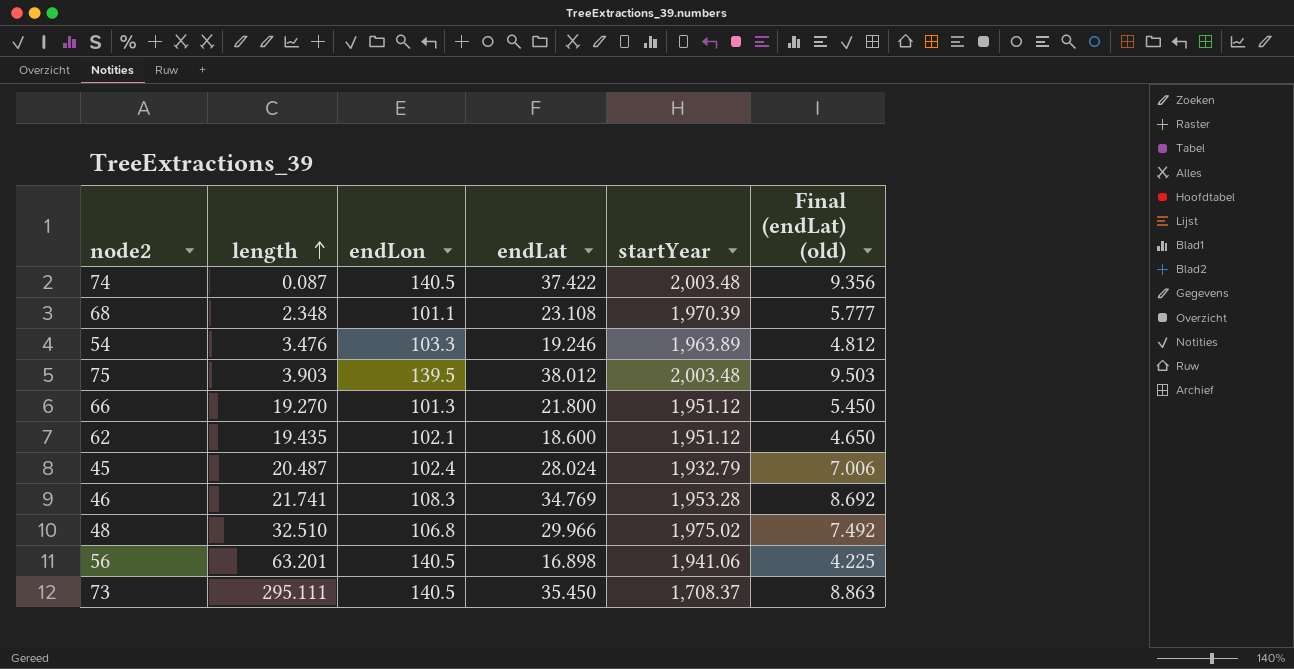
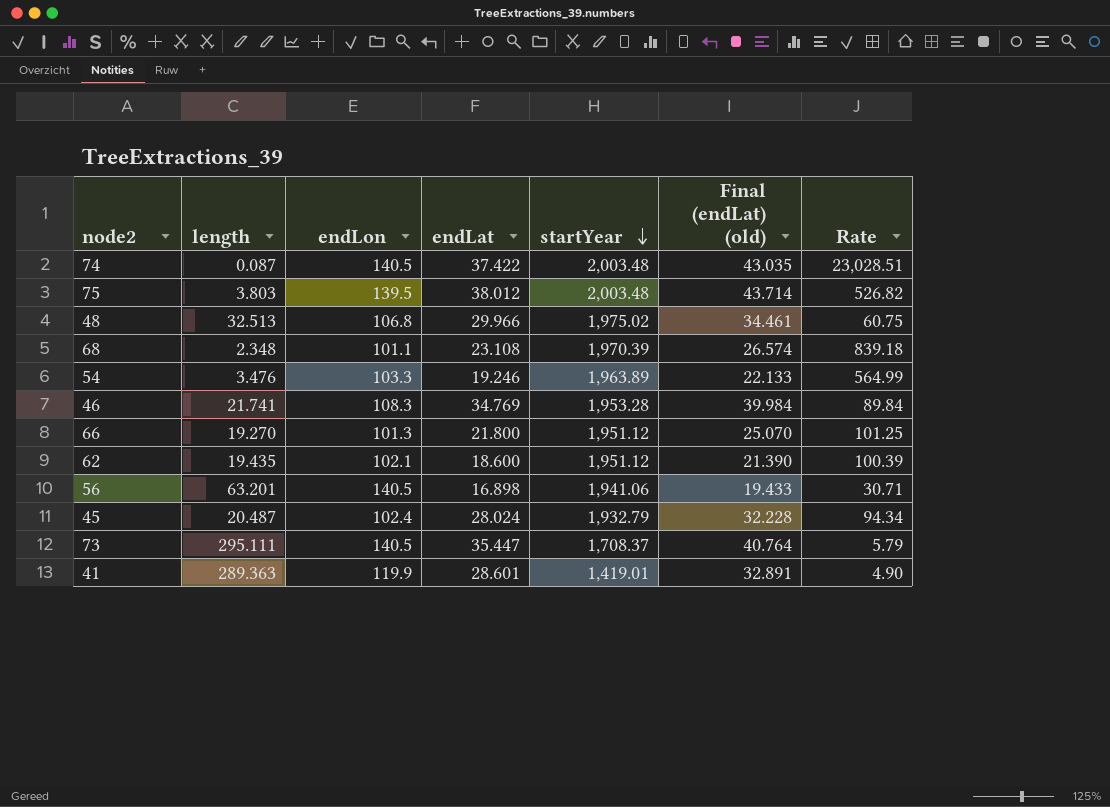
row order: length ascending -> startYear descending
column Final (endLat) (old) | formula: [endLat] * 0.25 -> [endLat] * 1.15
column Rate | formula: none -> [startYear] / [length]
75 | length: 3.903 -> 3.803
48 | length: 32.510 -> 32.513
73 | endLat: 35.450 -> 35.447
row 41: none -> 289.363 | 119.9 | 28.601 | 1,419.01 | 32.891 | 4.90

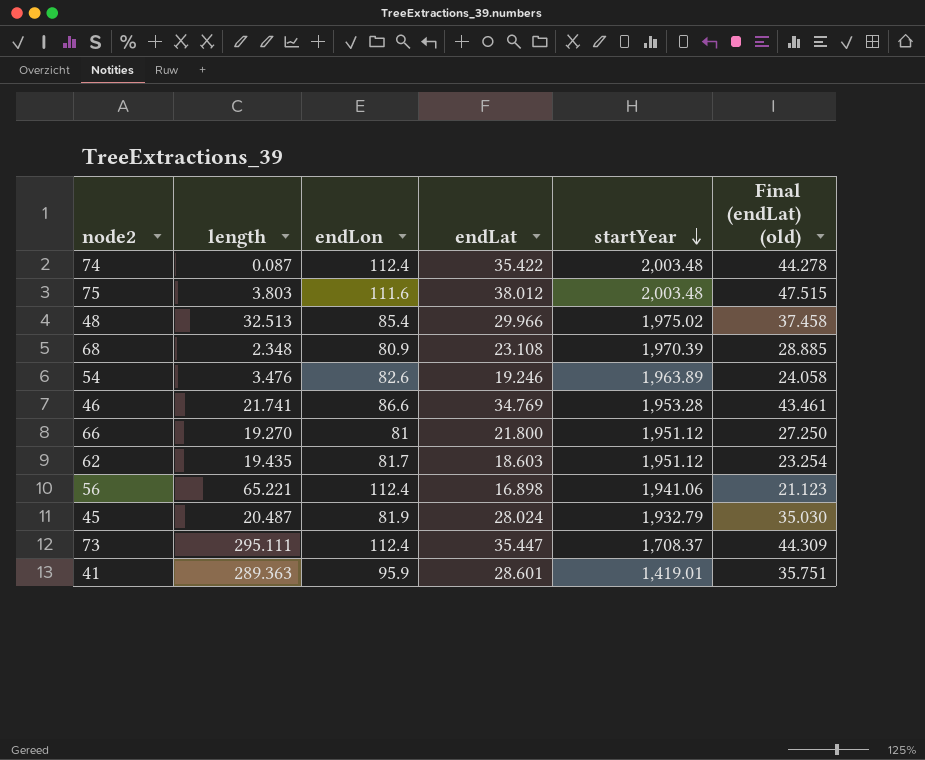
column Rate | formula: [startYear] / [length] -> none
column Final (endLat) (old) | formula: [endLat] * 1.15 -> [endLat] * 1.25
74 | endLon: 140.5 -> 112.4
74 | endLat: 37.422 -> 35.422
75 | endLon: 139.5 -> 111.6
48 | endLon: 106.8 -> 85.4
68 | endLon: 101.1 -> 80.9
54 | endLon: 103.3 -> 82.6
46 | endLon: 108.3 -> 86.6
66 | endLon: 101.3 -> 81
62 | endLon: 102.1 -> 81.7
62 | endLat: 18.600 -> 18.603
56 | length: 63.201 -> 65.221
56 | endLon: 140.5 -> 112.4
45 | endLon: 102.4 -> 81.9
73 | endLon: 140.5 -> 112.4
41 | endLon: 119.9 -> 95.9

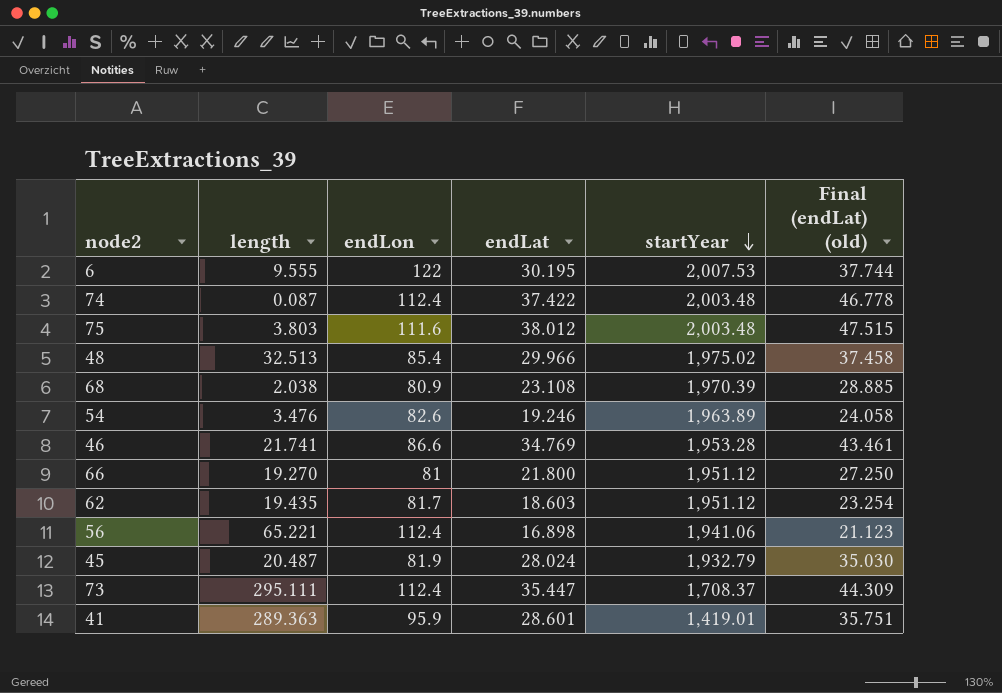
row 6: none -> 9.555 | 122 | 30.195 | 2,007.53 | 37.744
74 | endLat: 35.422 -> 37.422
74 | Final (endLat) (old): 44.278 -> 46.778
68 | length: 2.348 -> 2.038

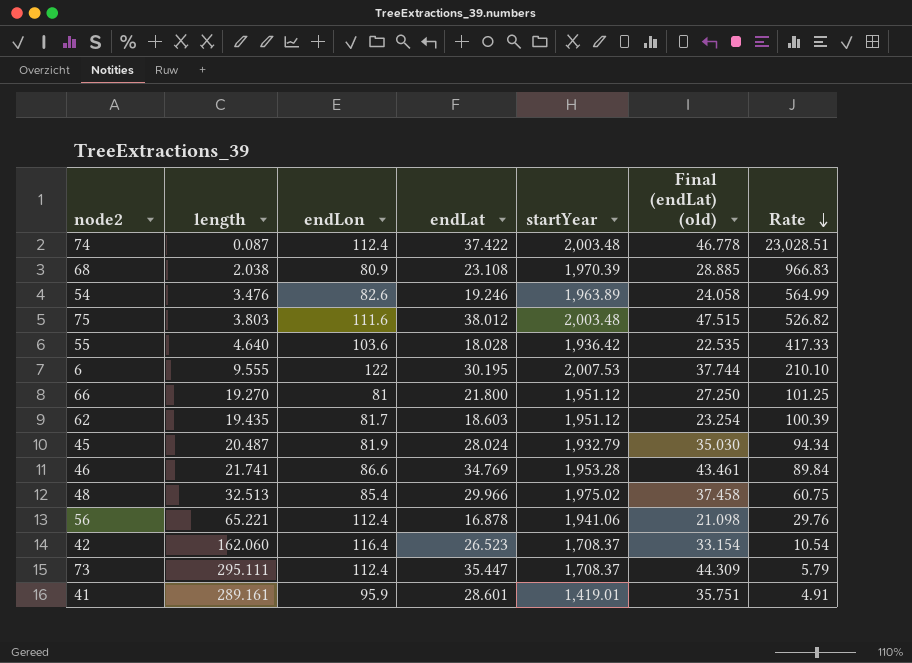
row order: startYear descending -> Rate descending
column Rate | formula: none -> [startYear] / [length]
row 55: none -> 4.640 | 103.6 | 18.028 | 1,936.42 | 22.535 | 417.33
56 | endLat: 16.898 -> 16.878
56 | Final (endLat) (old): 21.123 -> 21.098
row 42: none -> 162.060 | 116.4 | 26.523 | 1,708.37 | 33.154 | 10.54
41 | length: 289.363 -> 289.161

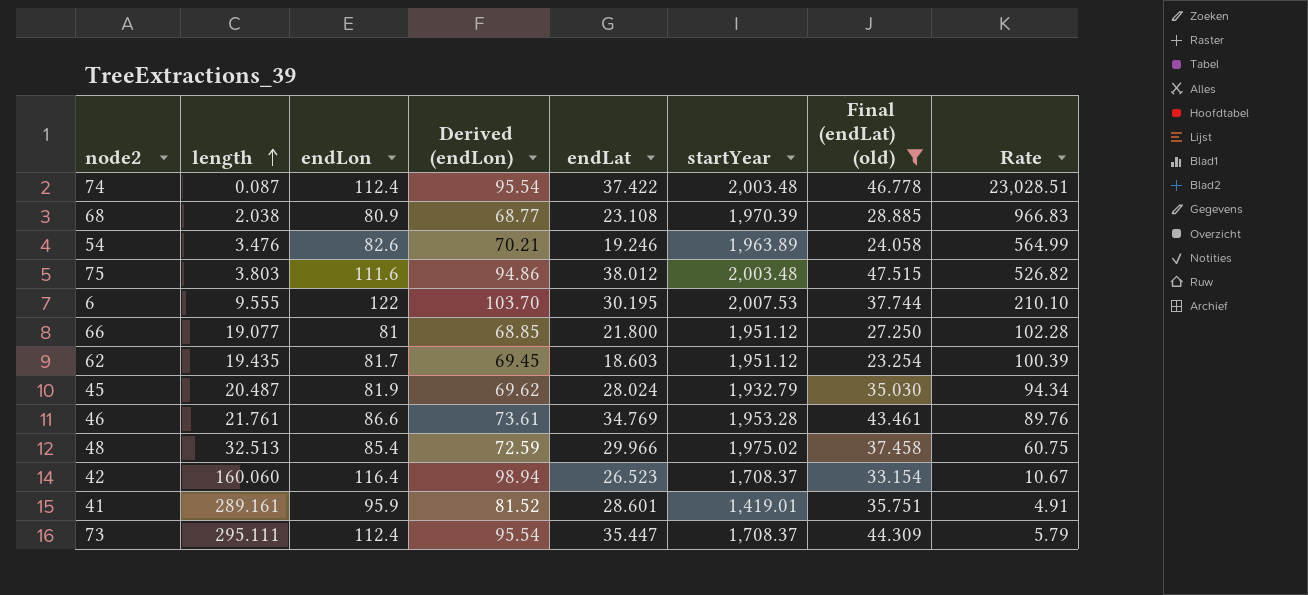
filter: none -> Final (endLat) (old) >= 23.254
row order: Rate descending -> length ascending
column Derived (endLon) | formula: none -> [endLon] * 0.85
66 | length: 19.270 -> 19.077
66 | Rate: 101.25 -> 102.28
46 | length: 21.741 -> 21.761
46 | Rate: 89.84 -> 89.76
42 | length: 162.060 -> 160.060
42 | Rate: 10.54 -> 10.67

